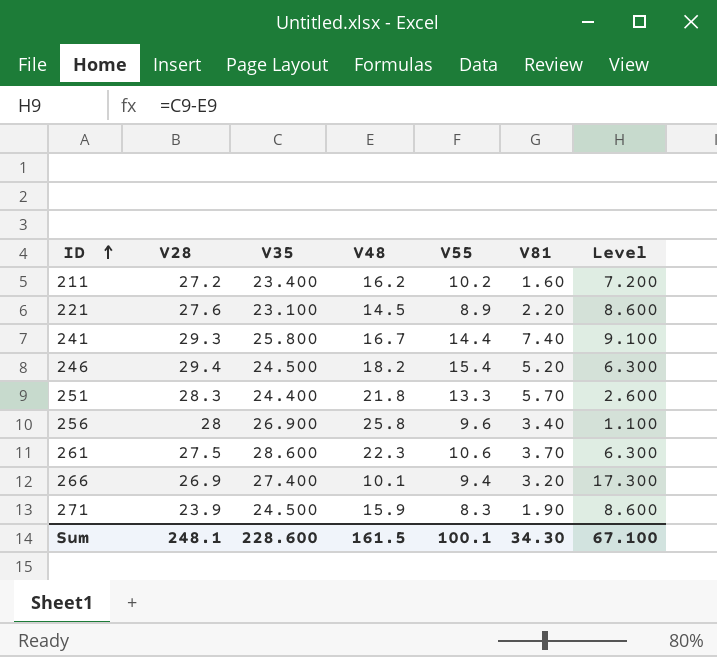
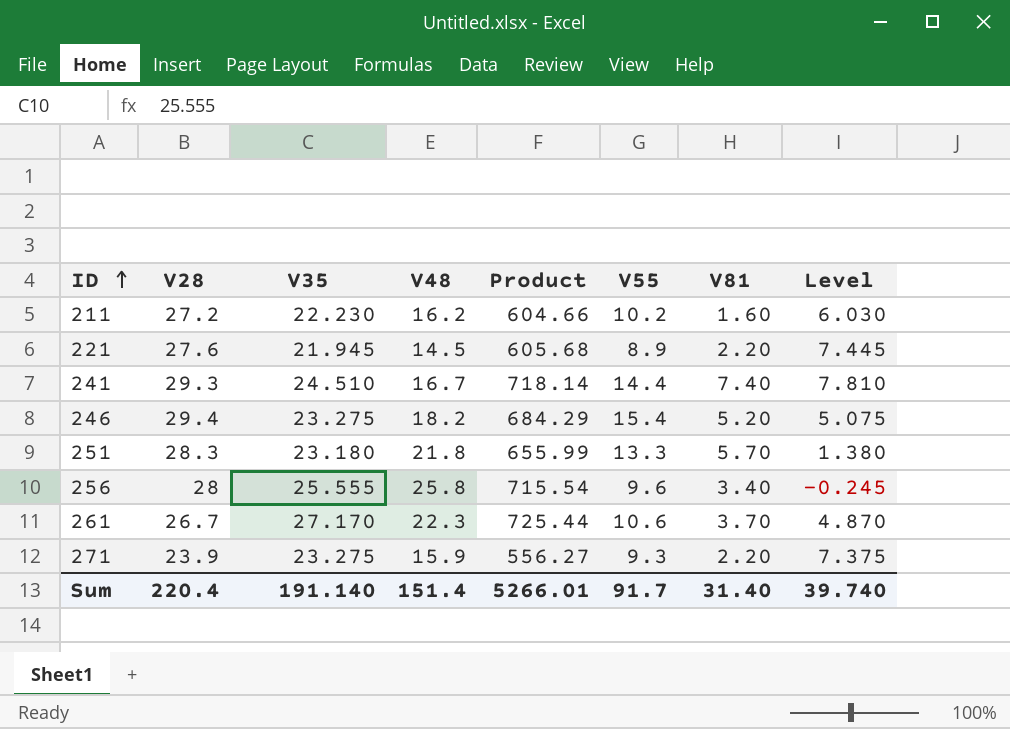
column Product | formula: none -> [V28] * [V35]
row 266: 26.9 | 27.400 | 10.1 | 9.4 | 3.20 | 17.300 -> none
211 | V35: 23.400 -> 22.230
211 | Level: 7.200 -> 6.030
221 | V35: 23.100 -> 21.945
221 | Level: 8.600 -> 7.445
241 | V35: 25.800 -> 24.510
241 | Level: 9.100 -> 7.810
246 | V35: 24.500 -> 23.275
246 | Level: 6.300 -> 5.075
251 | V35: 24.400 -> 23.180
251 | Level: 2.600 -> 1.380
256 | V35: 26.900 -> 25.555
256 | Level: 1.100 -> -0.245
261 | V28: 27.5 -> 26.7
261 | V35: 28.600 -> 27.170
261 | Level: 6.300 -> 4.870
271 | V35: 24.500 -> 23.275
271 | V55: 8.3 -> 9.3
271 | V81: 1.90 -> 2.20
271 | Level: 8.600 -> 7.375
Sum | V28: 248.1 -> 220.4
Sum | V35: 228.600 -> 191.140
Sum | V48: 161.5 -> 151.4
Sum | V55: 100.1 -> 91.7
Sum | V81: 34.30 -> 31.40
Sum | Level: 67.100 -> 39.740

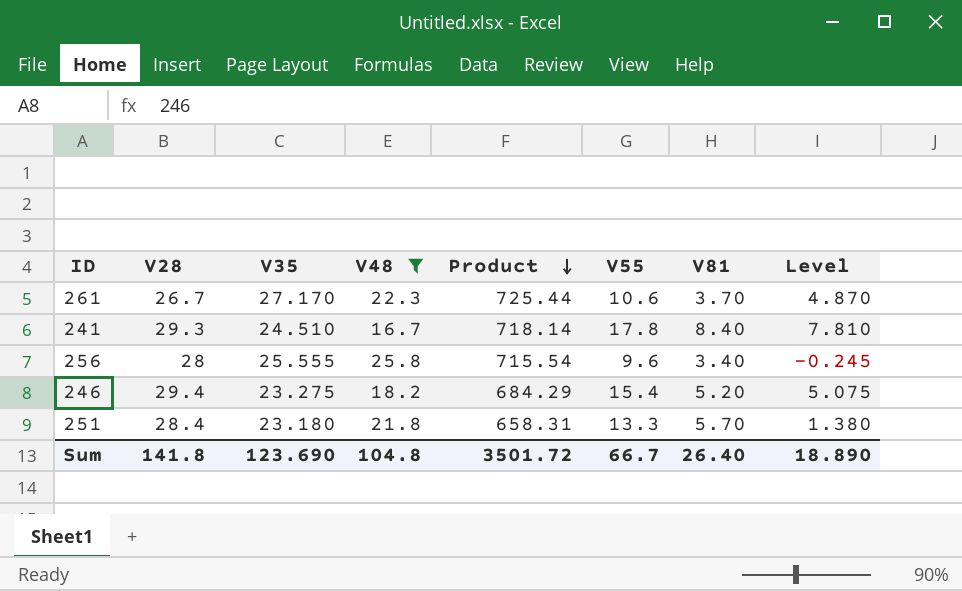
filter: none -> V48 >= 16.7
row order: ID ascending -> Product descending
241 | V55: 14.4 -> 17.8
241 | V81: 7.40 -> 8.40
251 | V28: 28.3 -> 28.4
251 | Product: 655.99 -> 658.31
Sum | V28: 220.4 -> 141.8
Sum | V35: 191.140 -> 123.690
Sum | V48: 151.4 -> 104.8
Sum | Product: 5266.01 -> 3501.72
Sum | V55: 91.7 -> 66.7
Sum | V81: 31.40 -> 26.40
Sum | Level: 39.740 -> 18.890

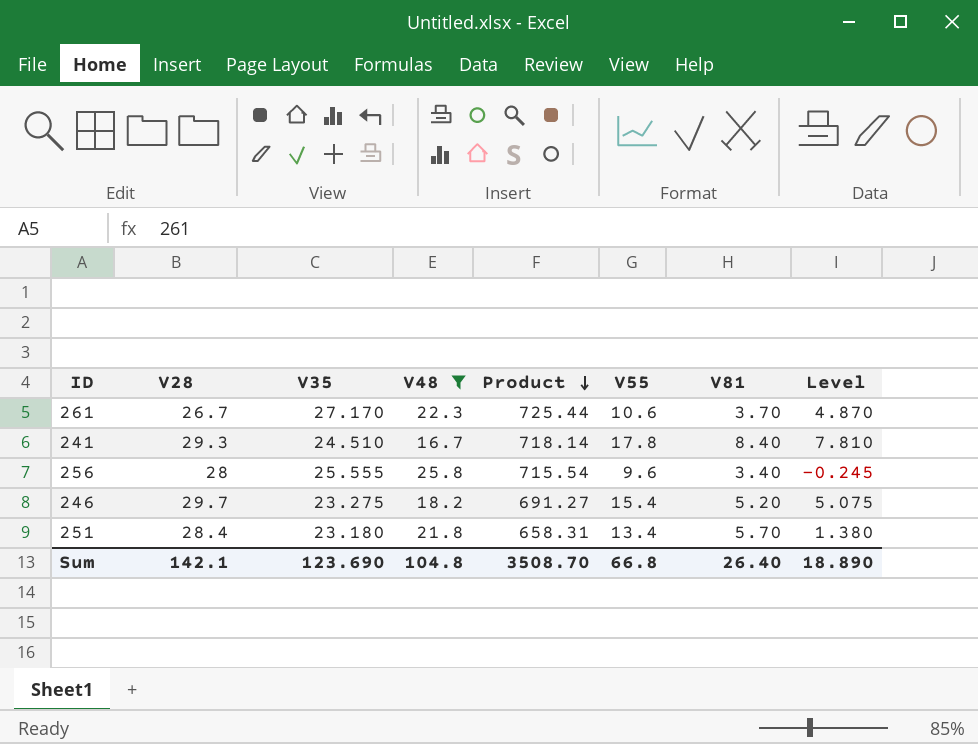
246 | V28: 29.4 -> 29.7
246 | Product: 684.29 -> 691.27
251 | V55: 13.3 -> 13.4
Sum | V28: 141.8 -> 142.1
Sum | Product: 3501.72 -> 3508.70
Sum | V55: 66.7 -> 66.8

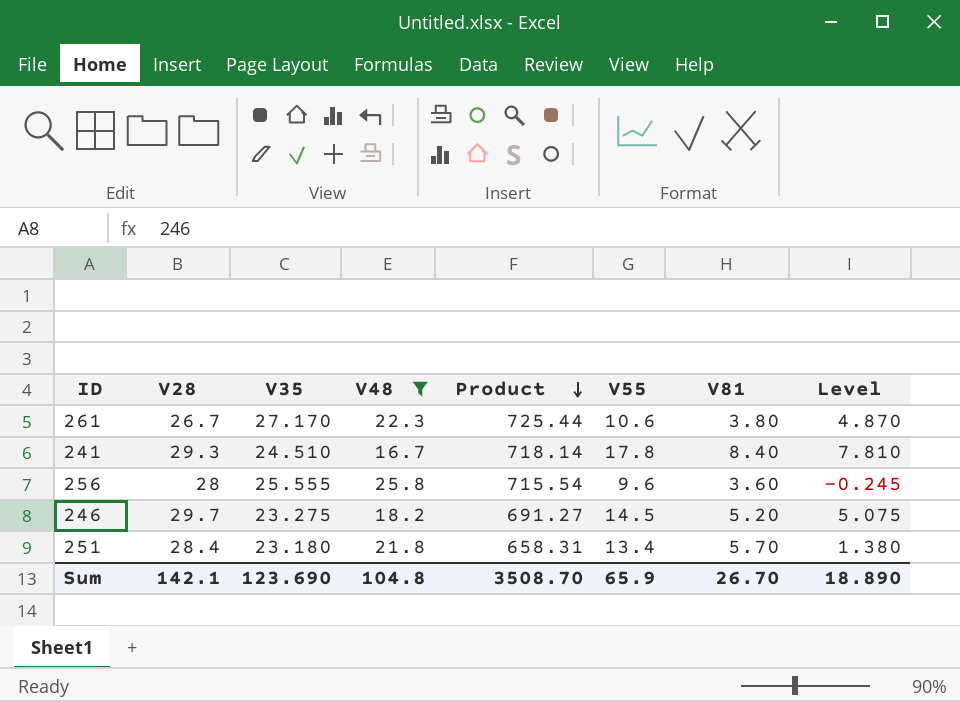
261 | V81: 3.70 -> 3.80
256 | V81: 3.40 -> 3.60
246 | V55: 15.4 -> 14.5
Sum | V55: 66.8 -> 65.9
Sum | V81: 26.40 -> 26.70

